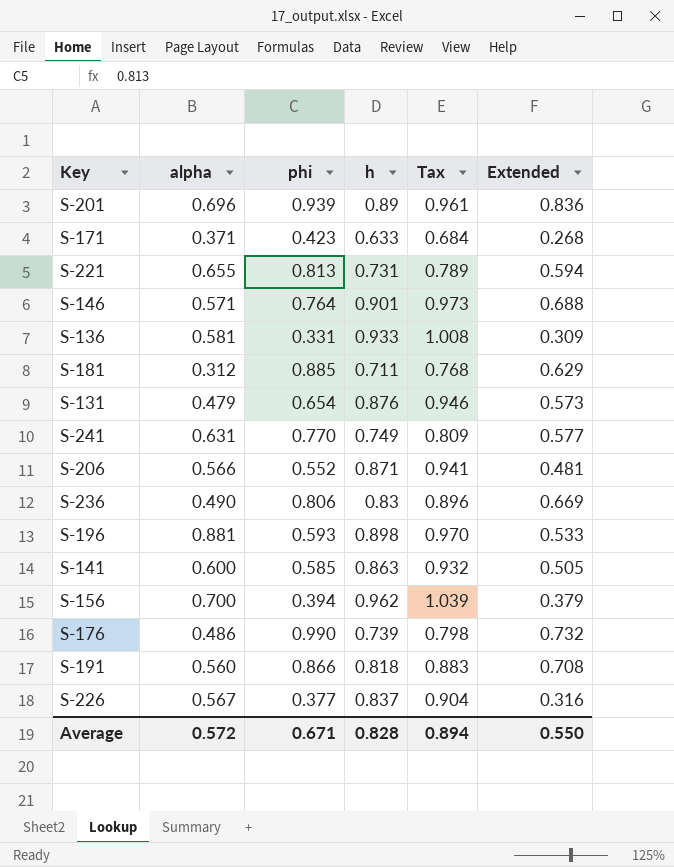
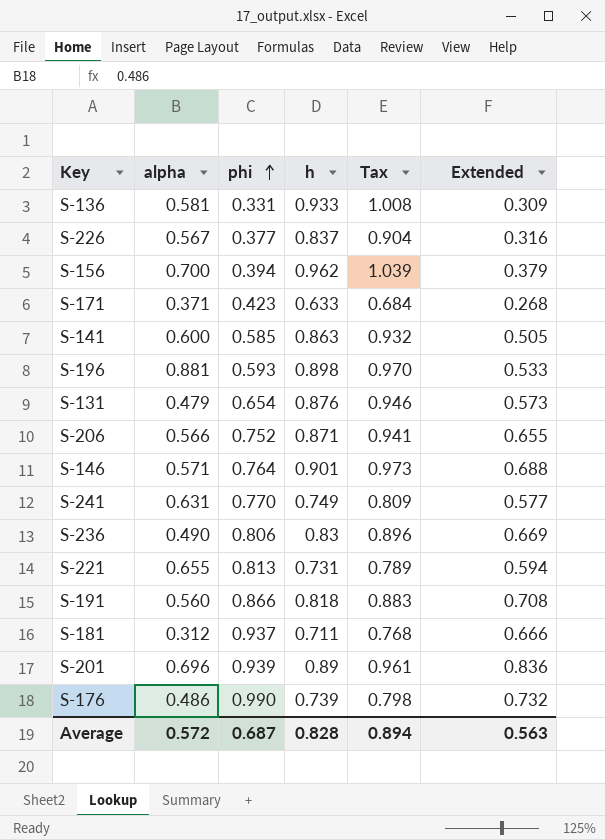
row order: none -> phi ascending
S-206 | phi: 0.552 -> 0.752
S-206 | Extended: 0.481 -> 0.655
S-181 | phi: 0.885 -> 0.937
S-181 | Extended: 0.629 -> 0.666
Average | phi: 0.671 -> 0.687
Average | Extended: 0.550 -> 0.563

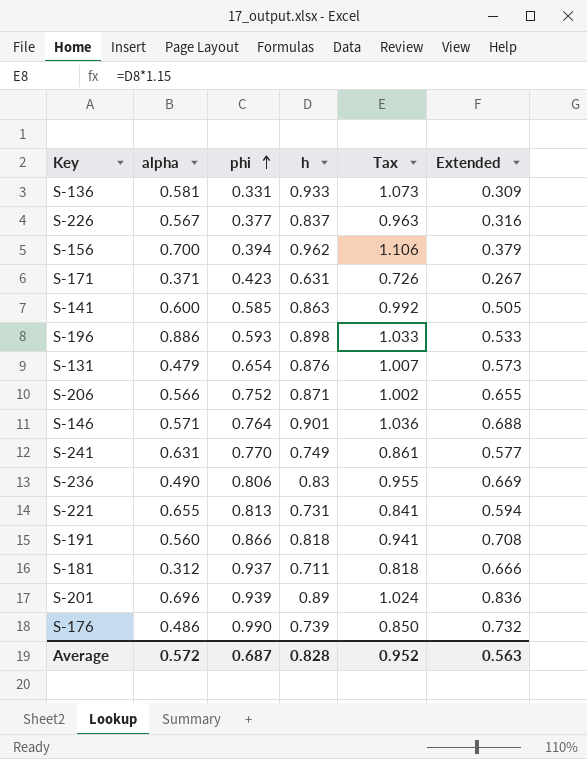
column Tax | formula: [h] * 1.08 -> [h] * 1.15
S-171 | h: 0.633 -> 0.631
S-171 | Extended: 0.268 -> 0.267
S-196 | alpha: 0.881 -> 0.886
Average | Tax: 0.894 -> 0.952

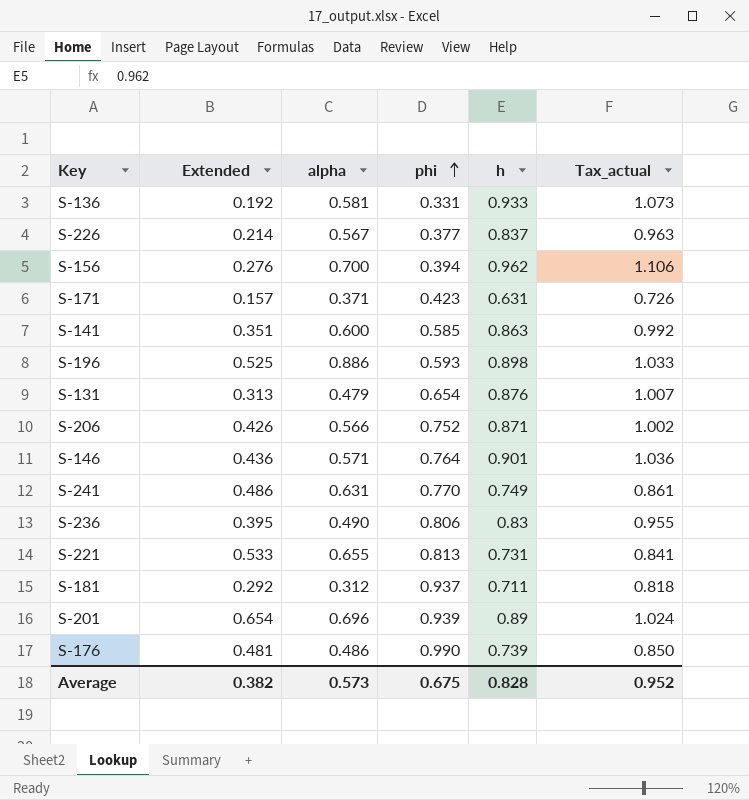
column Extended | formula: [phi] * [h] -> [alpha] * [phi]
column Extended | position: 6 -> 2
column name: Tax -> Tax_actual
row S-191: 0.560 | 0.866 | 0.818 | 0.941 | 0.708 -> none
Average | Extended: 0.563 -> 0.382
Average | alpha: 0.572 -> 0.573
Average | phi: 0.687 -> 0.675

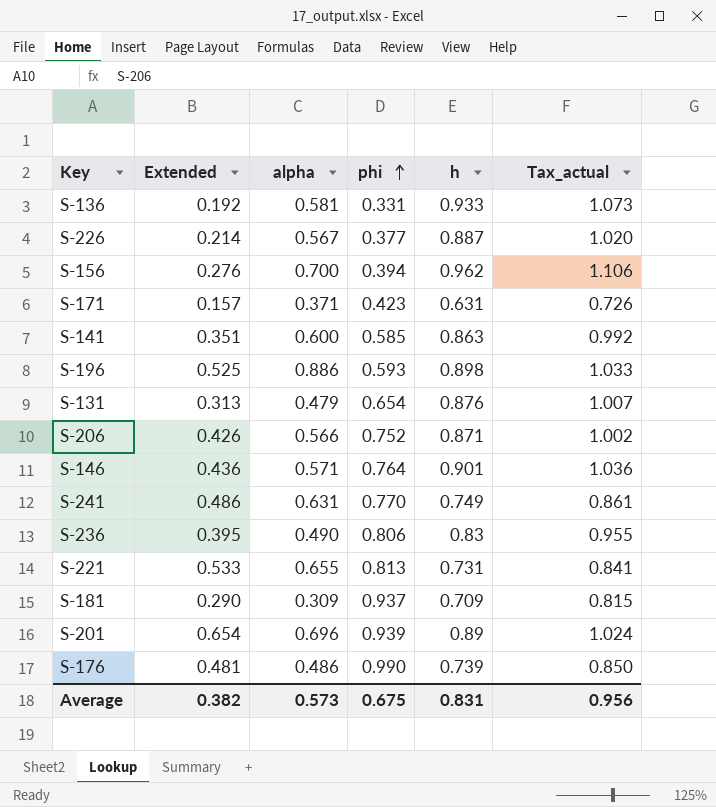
S-226 | h: 0.837 -> 0.887
S-226 | Tax_actual: 0.963 -> 1.020
S-181 | Extended: 0.292 -> 0.290
S-181 | alpha: 0.312 -> 0.309
S-181 | h: 0.711 -> 0.709
S-181 | Tax_actual: 0.818 -> 0.815
Average | h: 0.828 -> 0.831
Average | Tax_actual: 0.952 -> 0.956

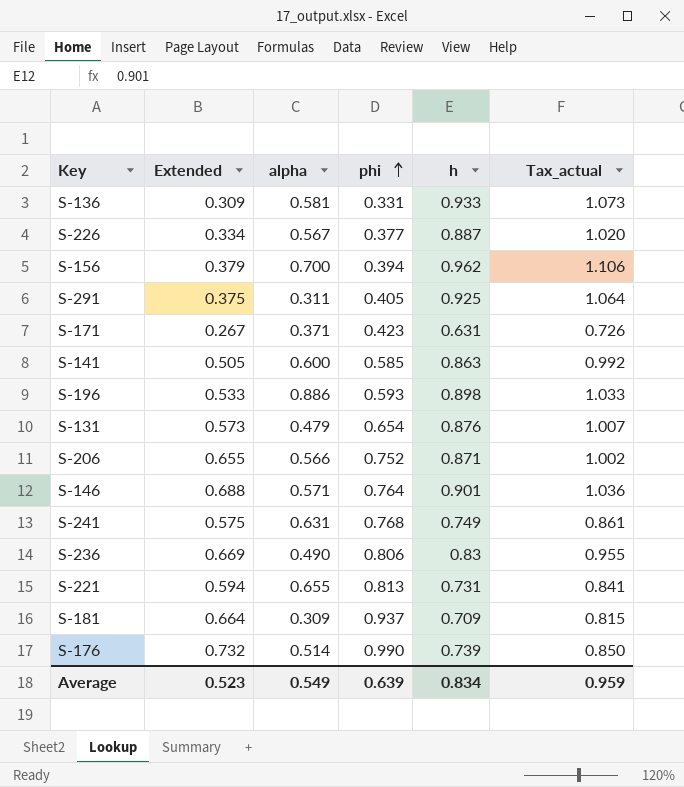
column Extended | formula: [alpha] * [phi] -> [phi] * [h]
row S-201: 0.654 | 0.696 | 0.939 | 0.89 | 1.024 -> none
row S-291: none -> 0.375 | 0.311 | 0.405 | 0.925 | 1.064
S-241 | phi: 0.770 -> 0.768
S-176 | alpha: 0.486 -> 0.514
Average | Extended: 0.382 -> 0.523
Average | alpha: 0.573 -> 0.549
Average | phi: 0.675 -> 0.639
Average | h: 0.831 -> 0.834
Average | Tax_actual: 0.956 -> 0.959

